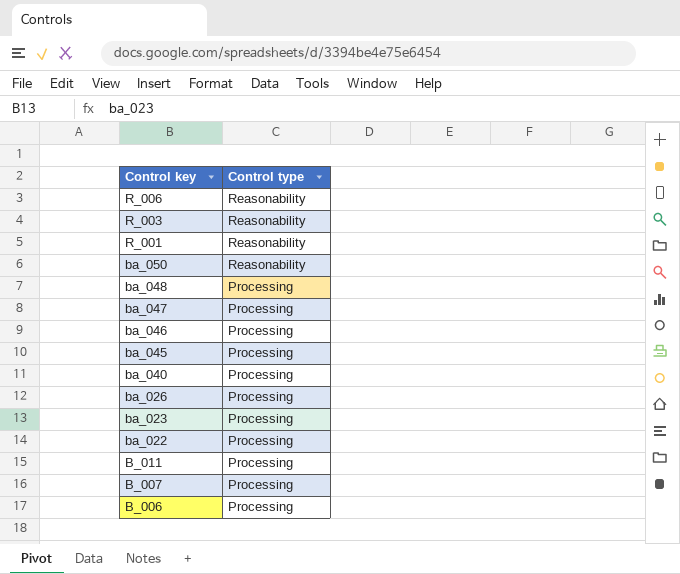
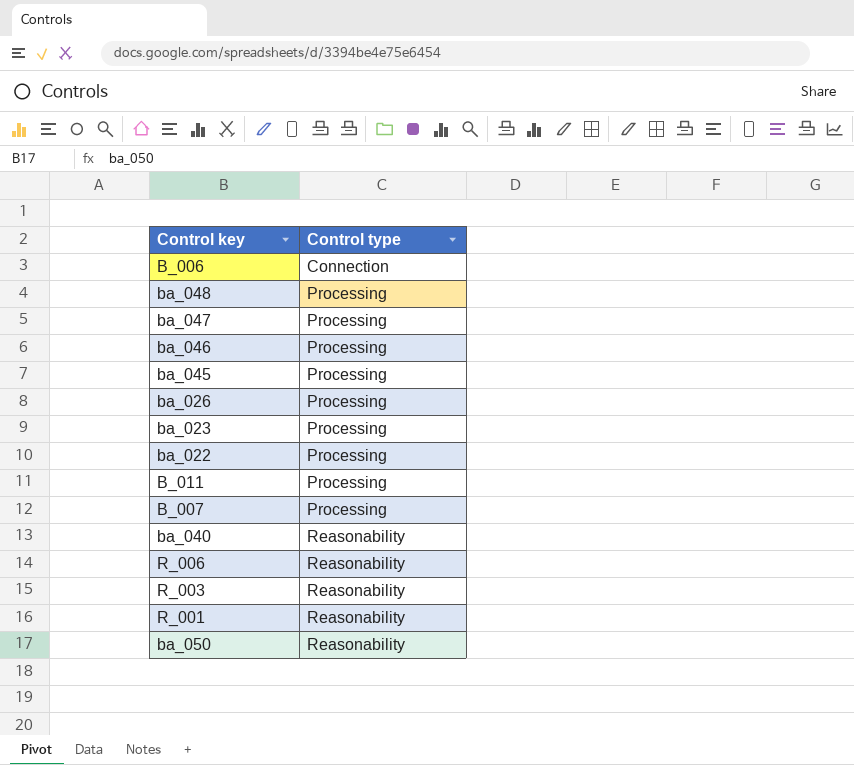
row order: Control key descending -> Control type ascending
B_006 | Control type: Processing -> Connection
ba_040 | Control type: Processing -> Reasonability

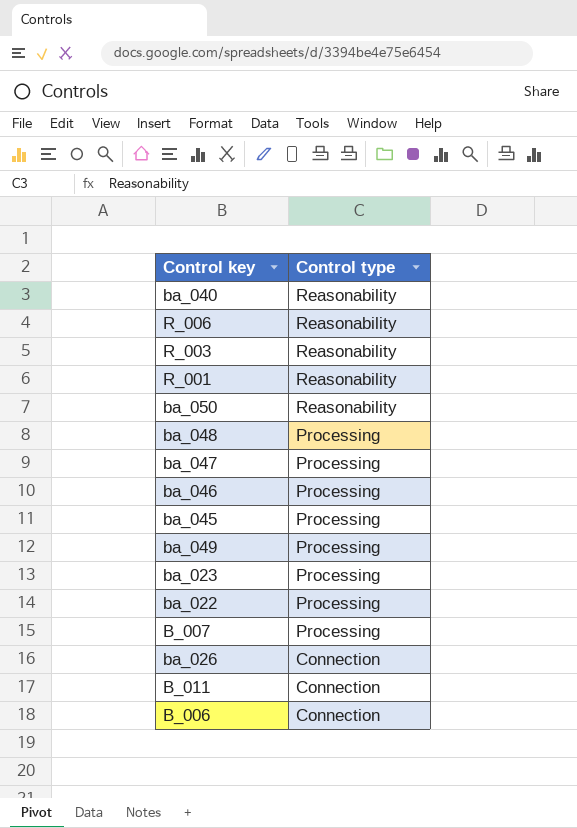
row order: Control type ascending -> Control type descending
row ba_049: none -> Processing
ba_026 | Control type: Processing -> Connection
B_011 | Control type: Processing -> Connection

